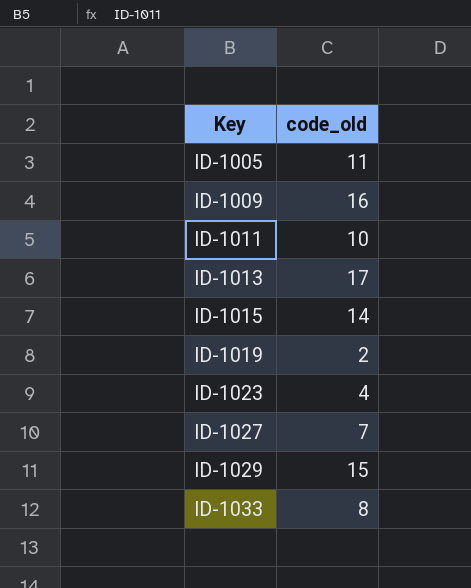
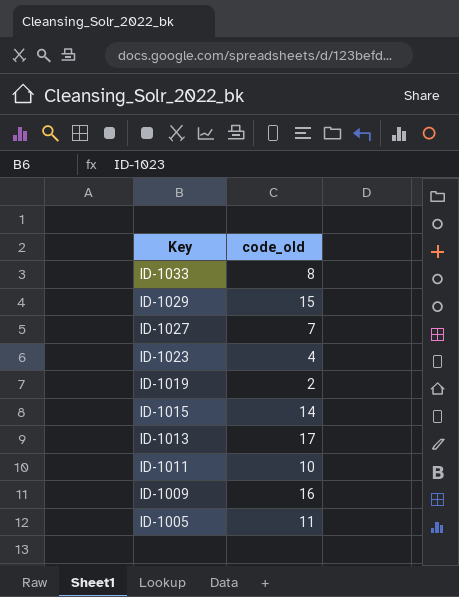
row order: Key ascending -> Key descending

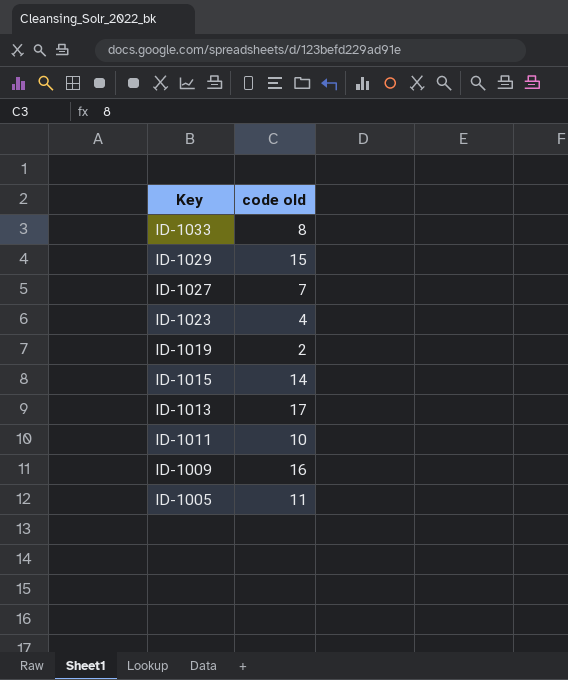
column name: code_old -> code old

